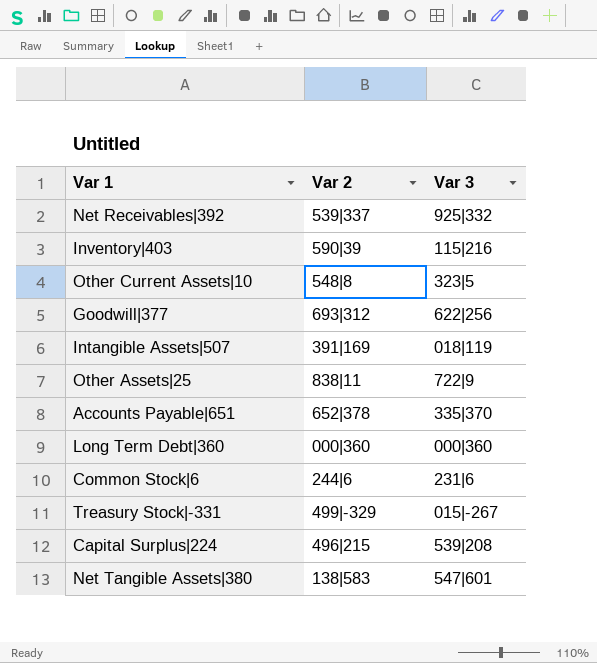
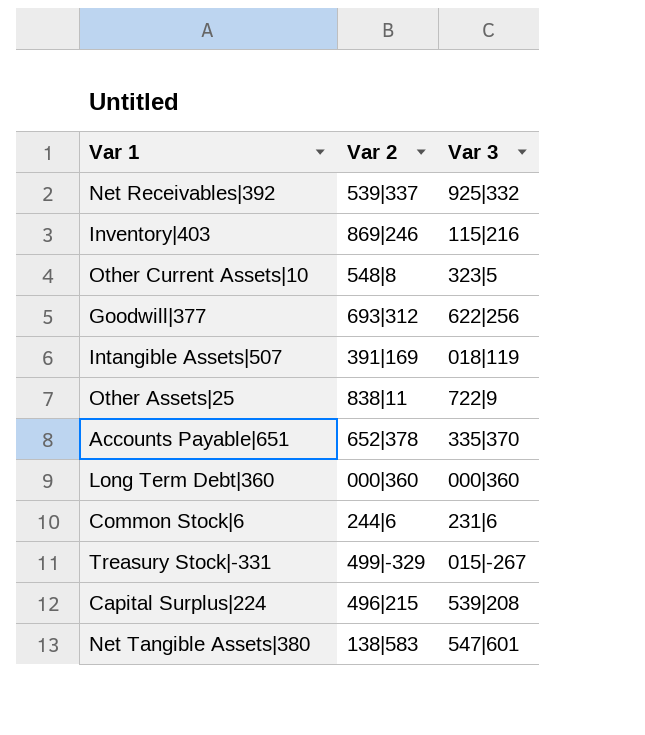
Inventory|403 | Var 2: 590|39 -> 869|246

